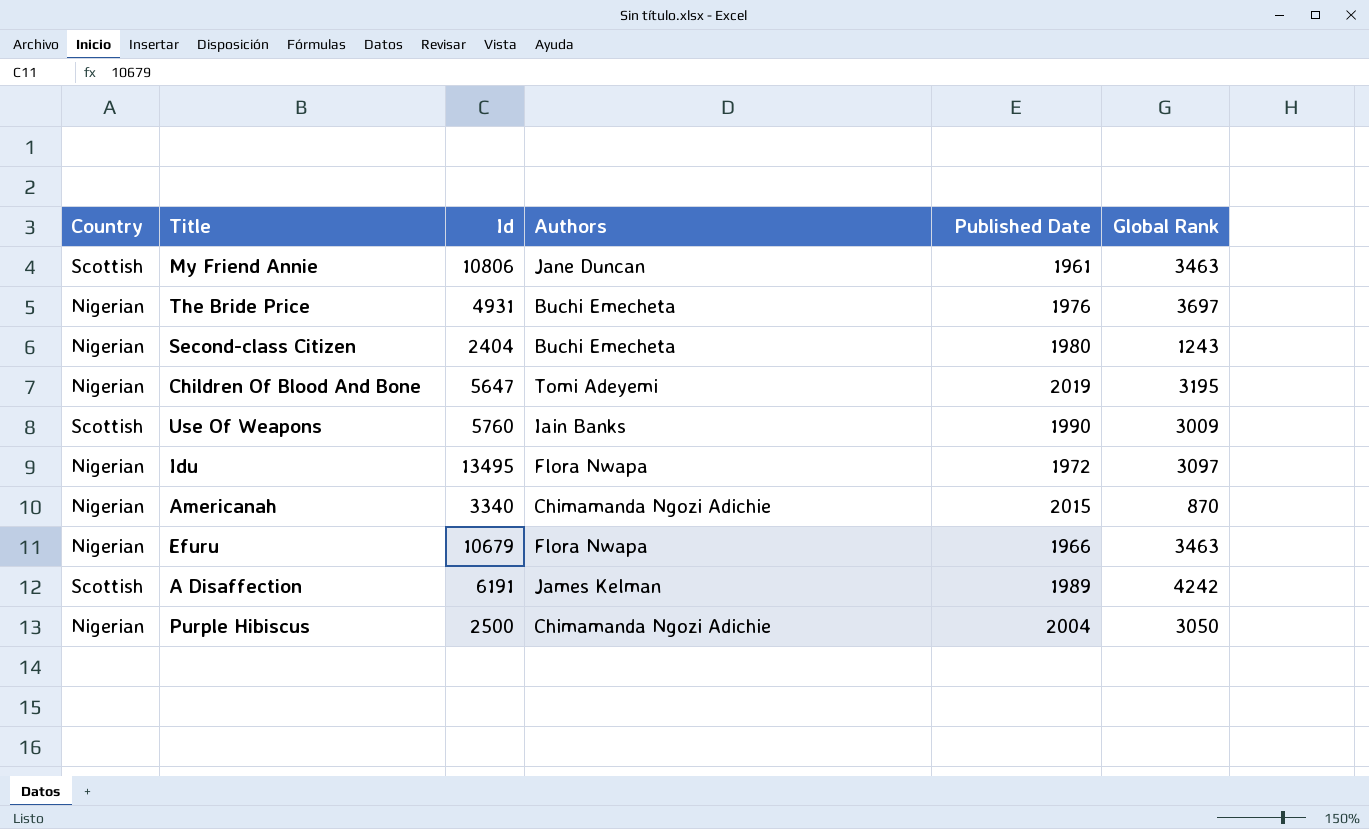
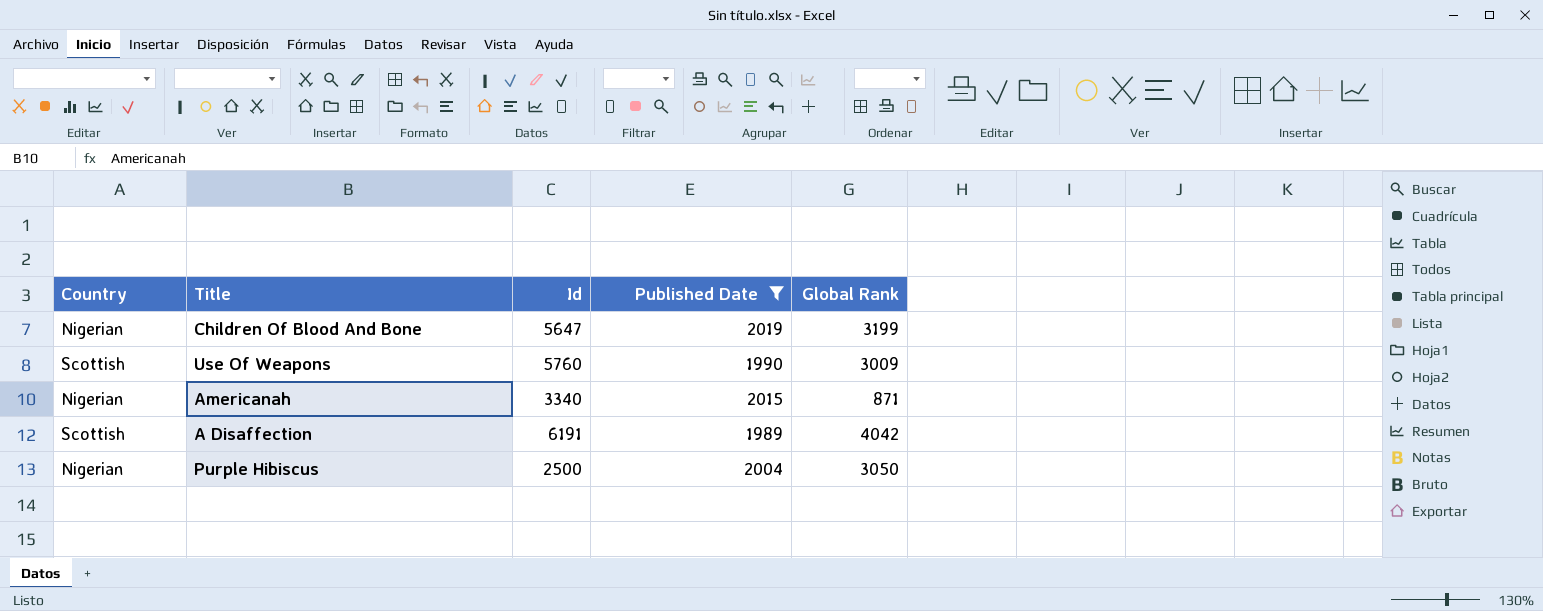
filter: none -> Published Date >= 1989
column Authors | position: 4 -> none
Children Of Blood And Bone | Global Rank: 3195 -> 3199
Americanah | Global Rank: 870 -> 871
A Disaffection | Global Rank: 4242 -> 4042

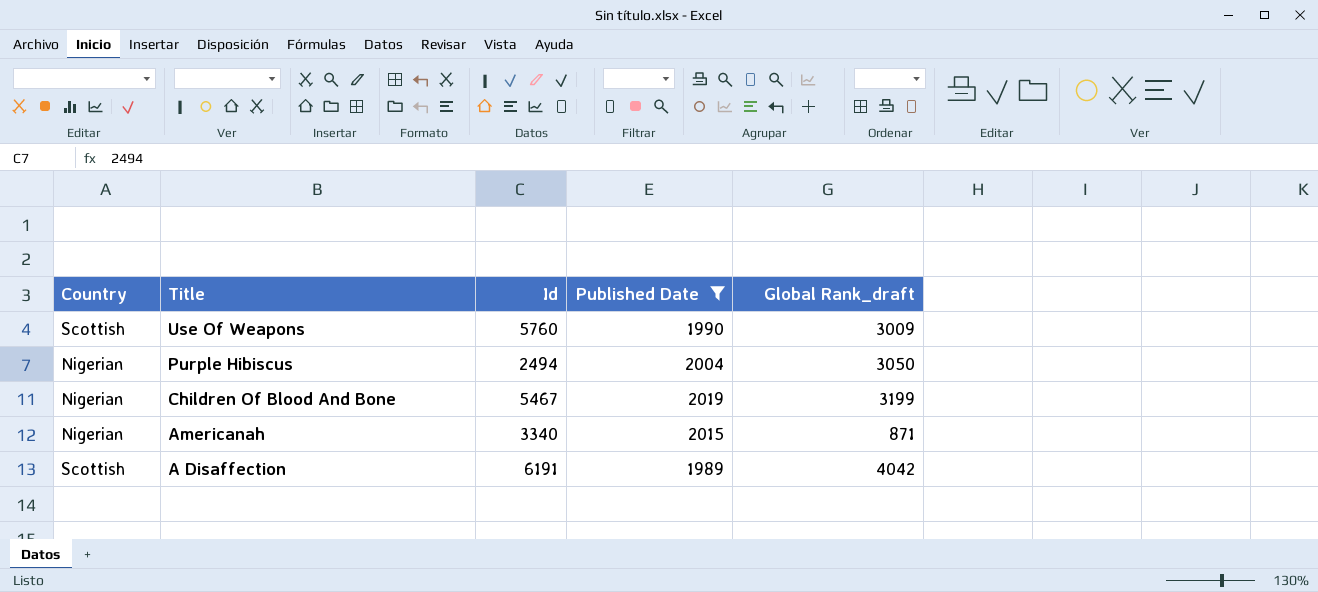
row order: none -> Title descending
column name: Global Rank -> Global Rank_draft
Purple Hibiscus | Id: 2500 -> 2494
Children Of Blood And Bone | Id: 5647 -> 5467

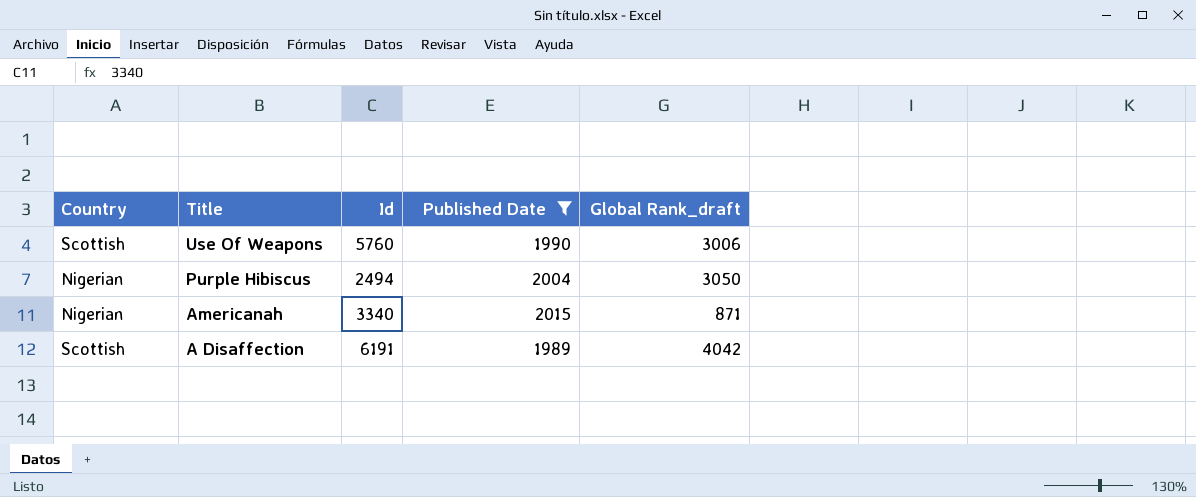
row Children Of Blood And Bone: Nigerian | 5467 | 2019 | 3199 -> none
Use Of Weapons | Global Rank_draft: 3009 -> 3006

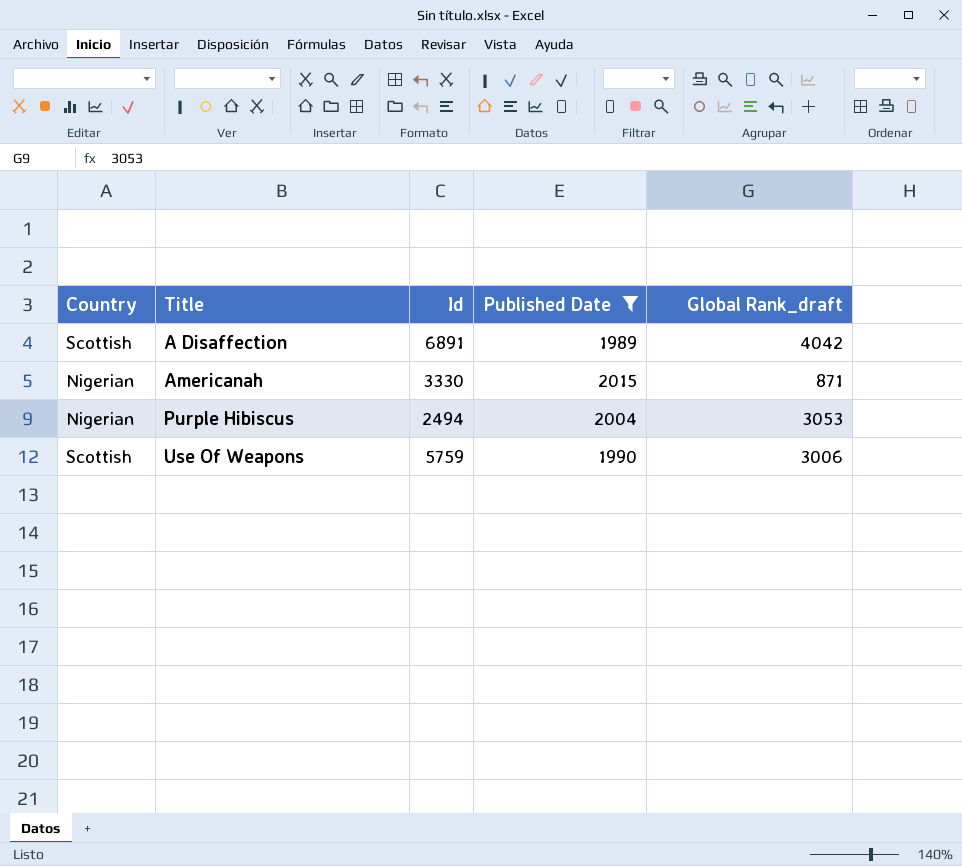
row order: Title descending -> Title ascending
A Disaffection | Id: 6191 -> 6891
Americanah | Id: 3340 -> 3330
Purple Hibiscus | Global Rank_draft: 3050 -> 3053
Use Of Weapons | Id: 5760 -> 5759

